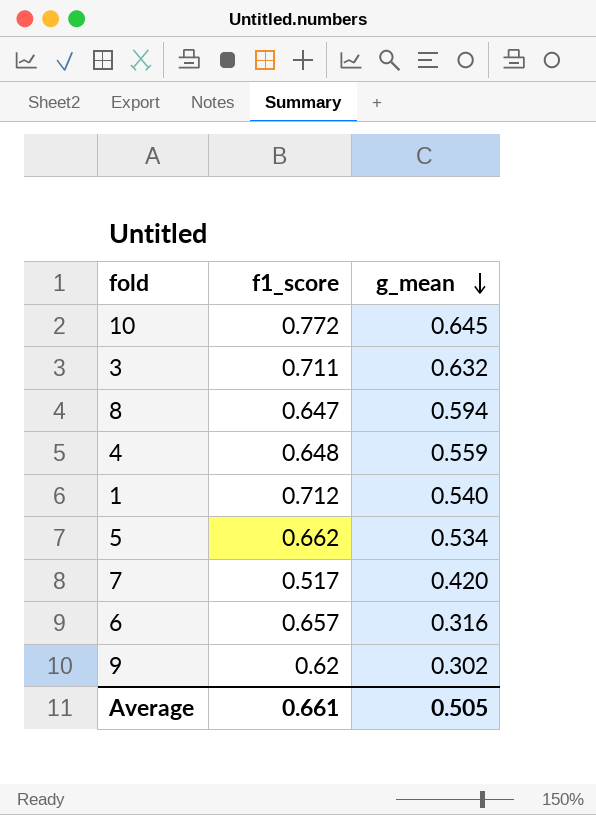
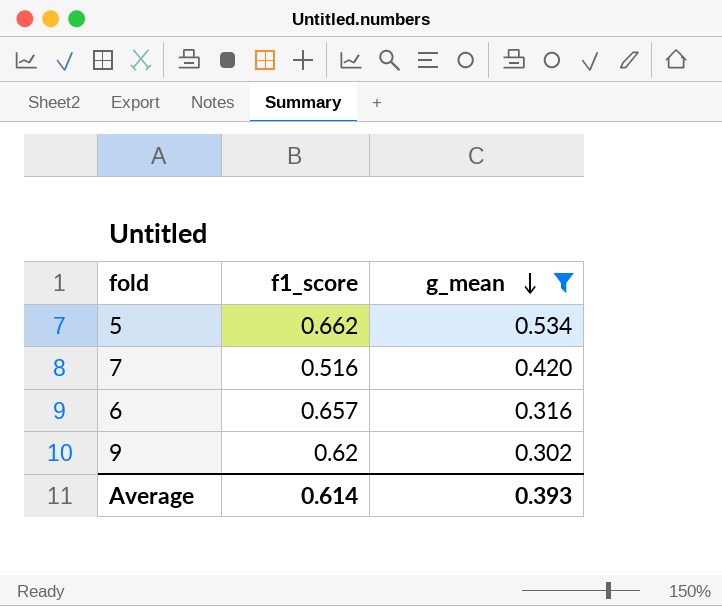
filter: none -> g_mean <= 0.534
7 | f1_score: 0.517 -> 0.516
Average | f1_score: 0.661 -> 0.614
Average | g_mean: 0.505 -> 0.393

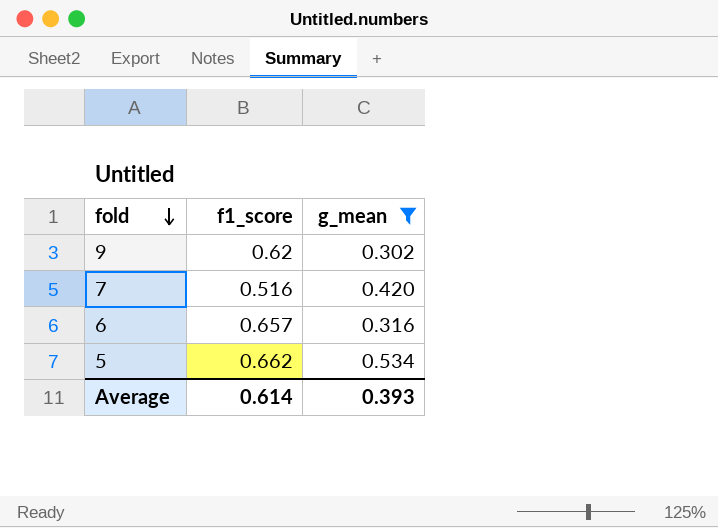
row order: g_mean descending -> fold descending

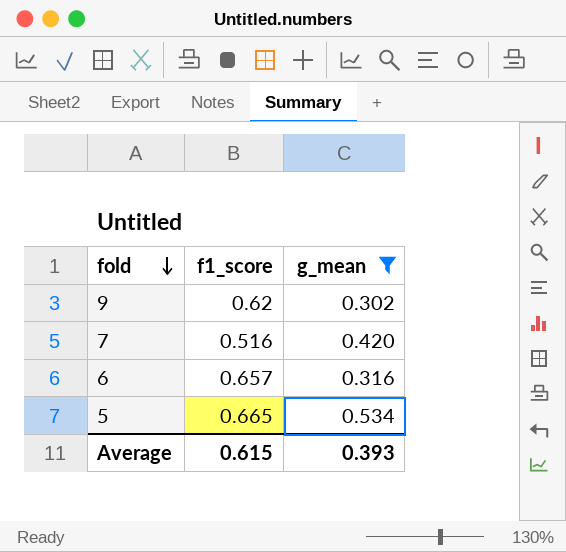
5 | f1_score: 0.662 -> 0.665
Average | f1_score: 0.614 -> 0.615

